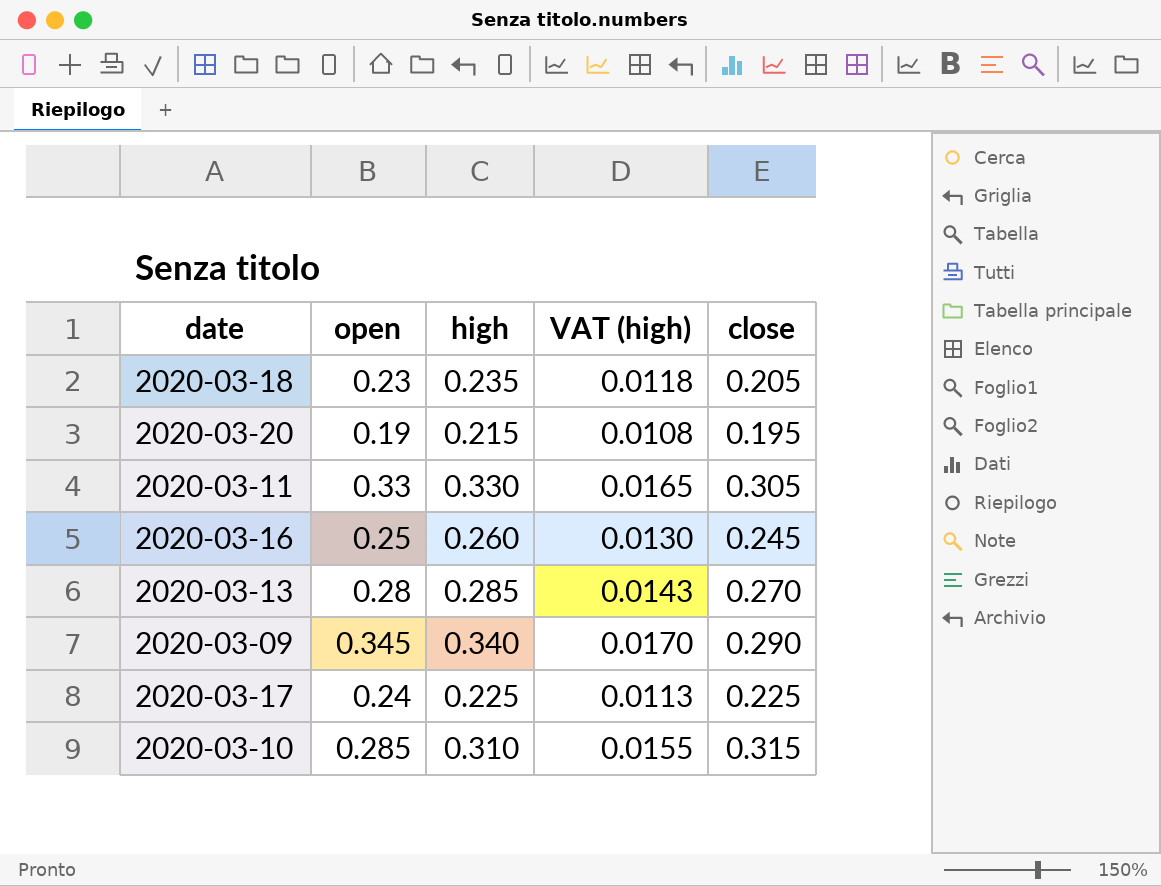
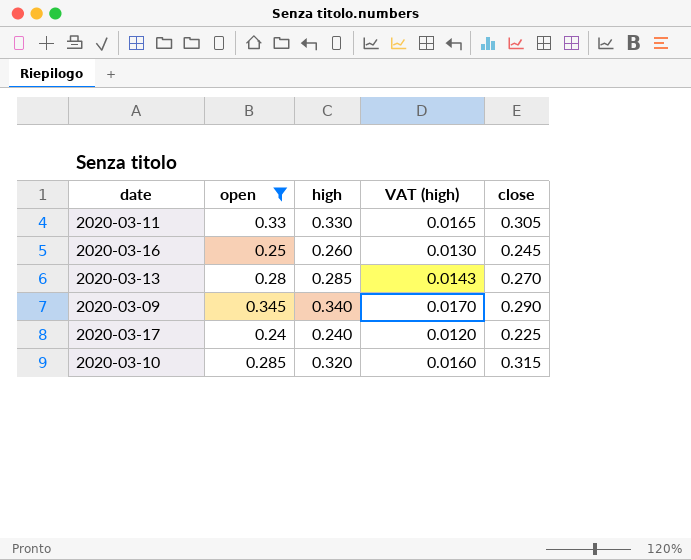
filter: none -> open >= 0.24
2020-03-17 | high: 0.225 -> 0.240
2020-03-17 | VAT (high): 0.0113 -> 0.0120
2020-03-10 | high: 0.310 -> 0.320
2020-03-10 | VAT (high): 0.0155 -> 0.0160

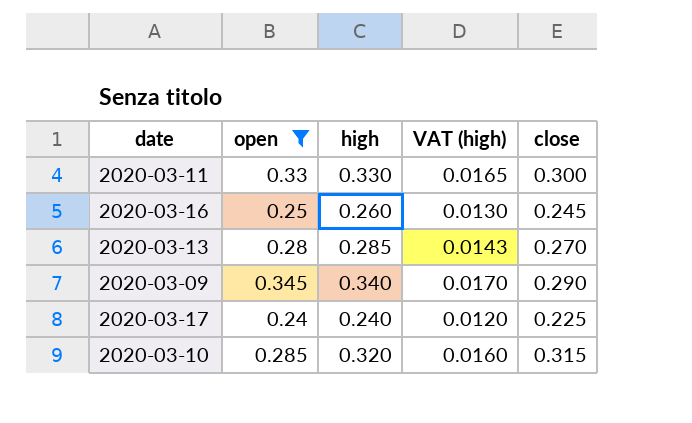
2020-03-11 | close: 0.305 -> 0.300

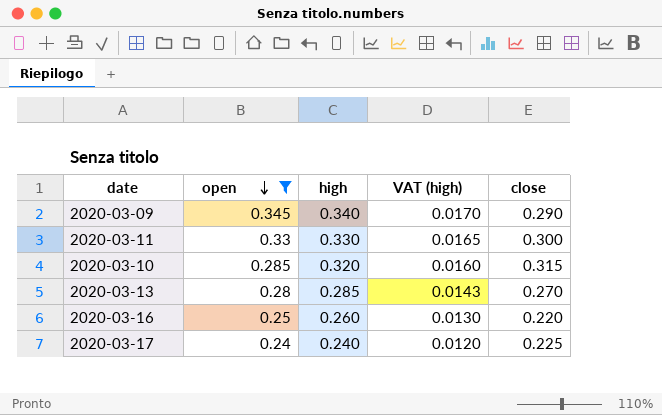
row order: none -> open descending
2020-03-16 | close: 0.245 -> 0.220

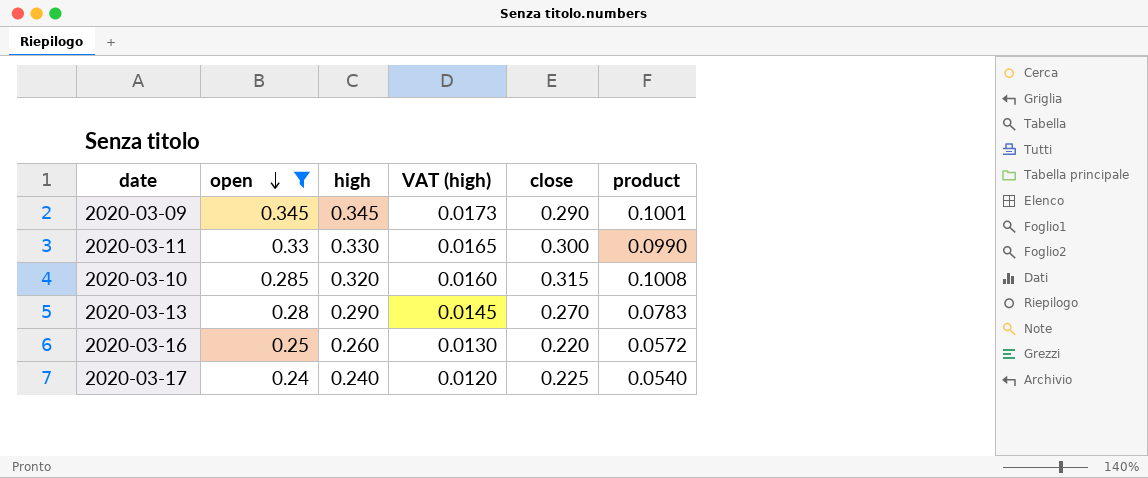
column product | formula: none -> [high] * [close]
2020-03-09 | high: 0.340 -> 0.345
2020-03-09 | VAT (high): 0.0170 -> 0.0173
2020-03-13 | high: 0.285 -> 0.290
2020-03-13 | VAT (high): 0.0143 -> 0.0145

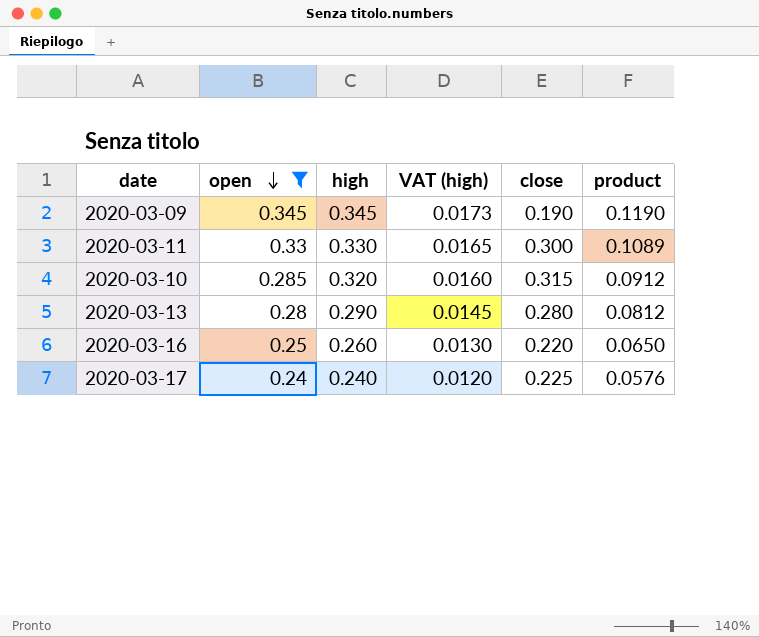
column product | formula: [high] * [close] -> [open] * [high]
2020-03-09 | close: 0.290 -> 0.190
2020-03-13 | close: 0.270 -> 0.280

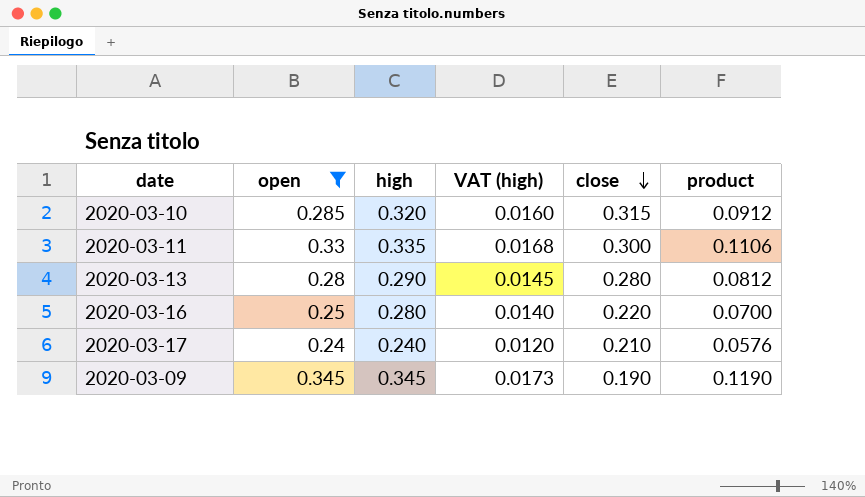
row order: open descending -> close descending
2020-03-11 | high: 0.330 -> 0.335
2020-03-11 | VAT (high): 0.0165 -> 0.0168
2020-03-11 | product: 0.1089 -> 0.1106
2020-03-16 | high: 0.260 -> 0.280
2020-03-16 | VAT (high): 0.0130 -> 0.0140
2020-03-16 | product: 0.0650 -> 0.0700
2020-03-17 | close: 0.225 -> 0.210

